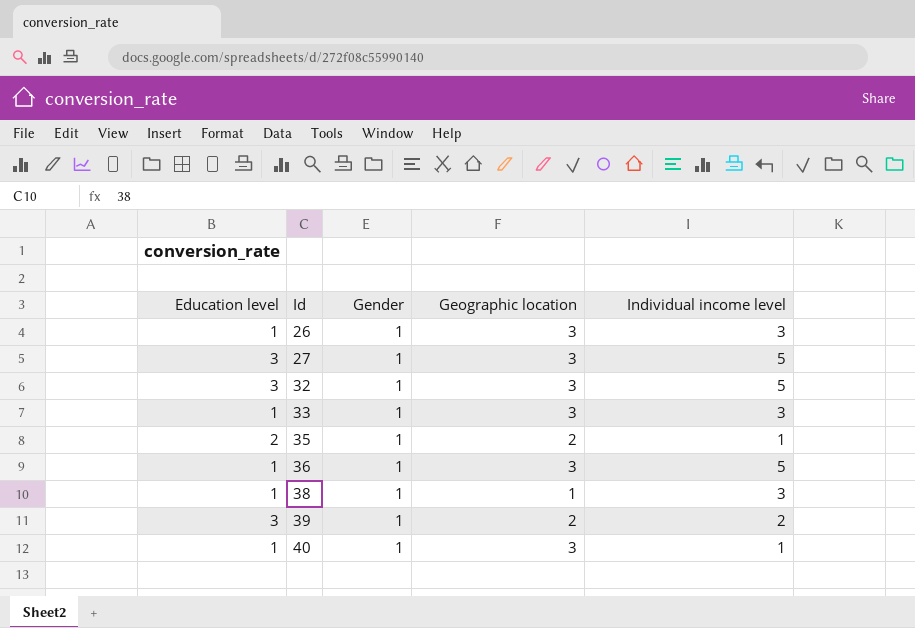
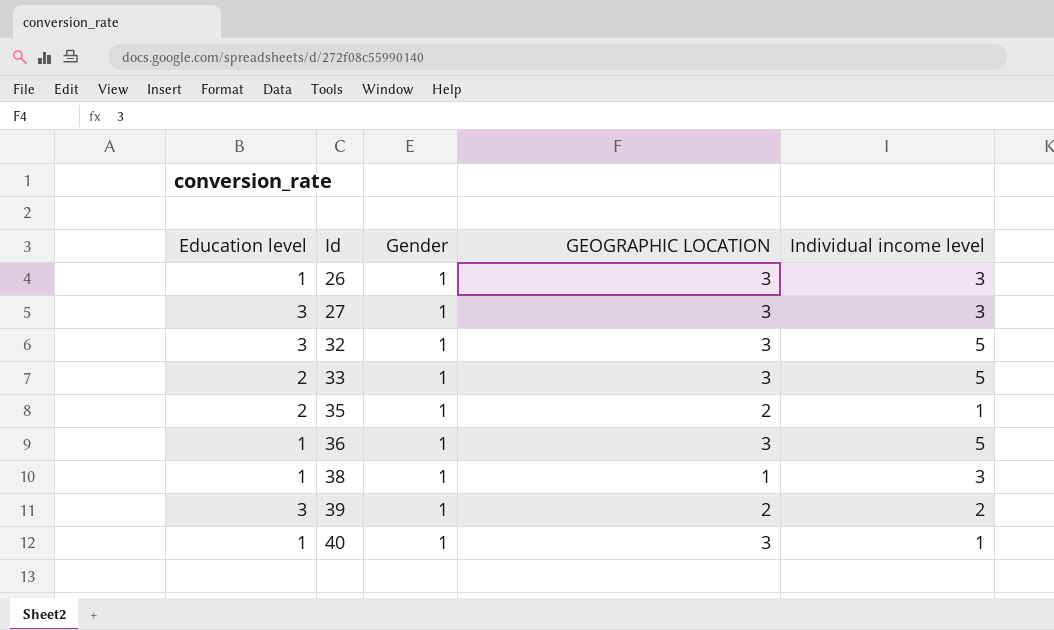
column name: Geographic location -> GEOGRAPHIC LOCATION
27 | Individual income level: 5 -> 3
33 | Education level: 1 -> 2
33 | Individual income level: 3 -> 5

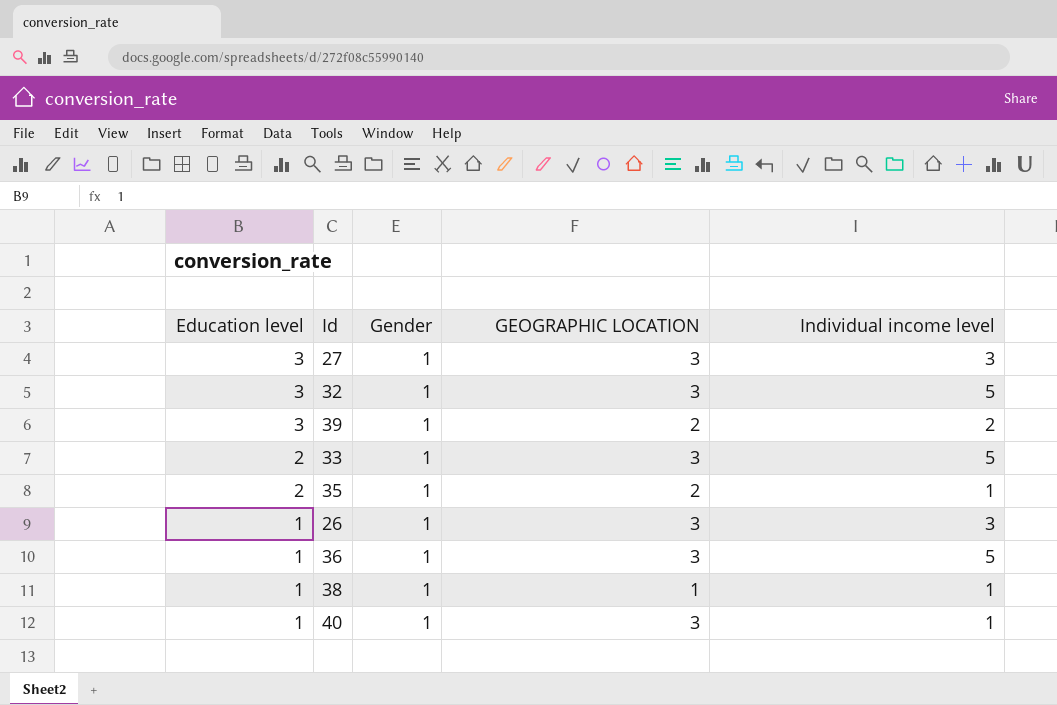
row order: Id ascending -> Education level descending
38 | Individual income level: 3 -> 1

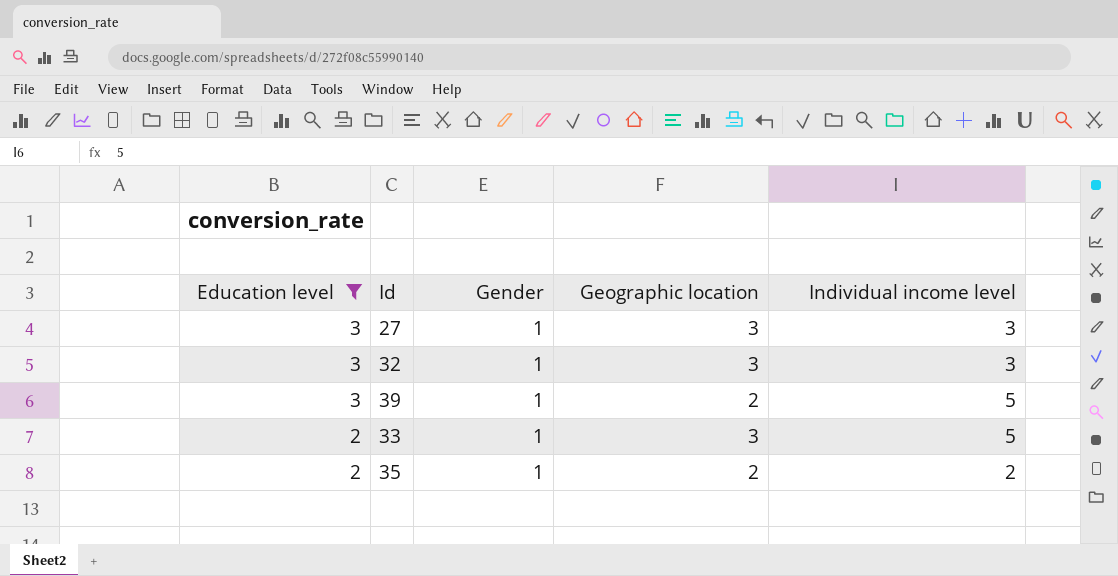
filter: none -> Education level != 1
column name: GEOGRAPHIC LOCATION -> Geographic location
32 | Individual income level: 5 -> 3
39 | Individual income level: 2 -> 5
35 | Individual income level: 1 -> 2

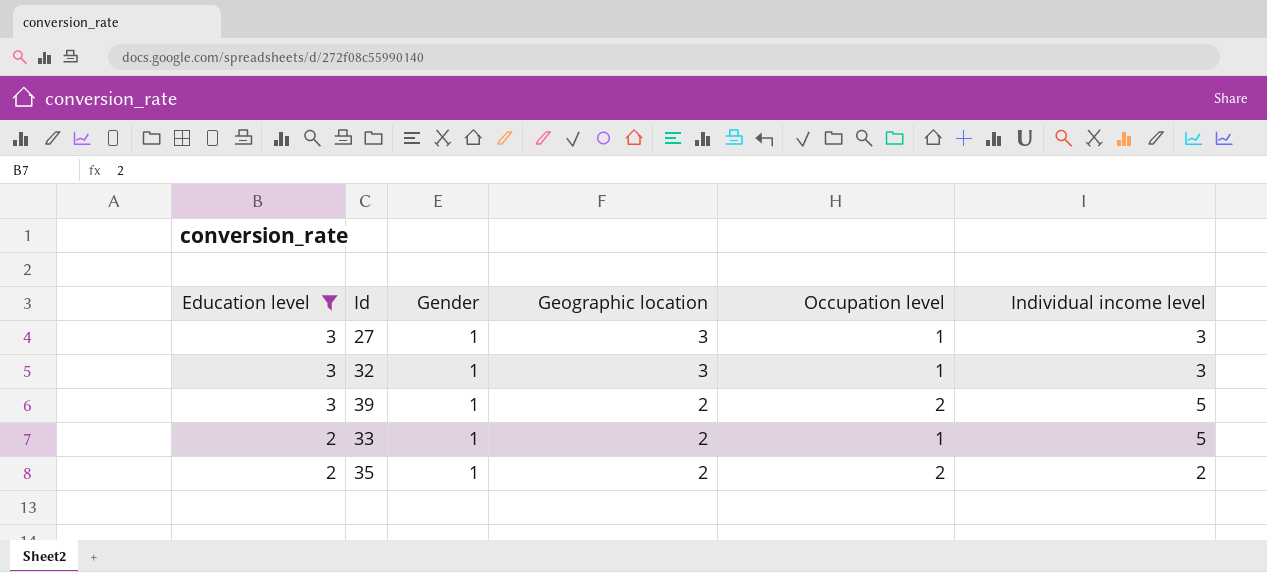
column Occupation level | position: none -> 5
33 | Geographic location: 3 -> 2

